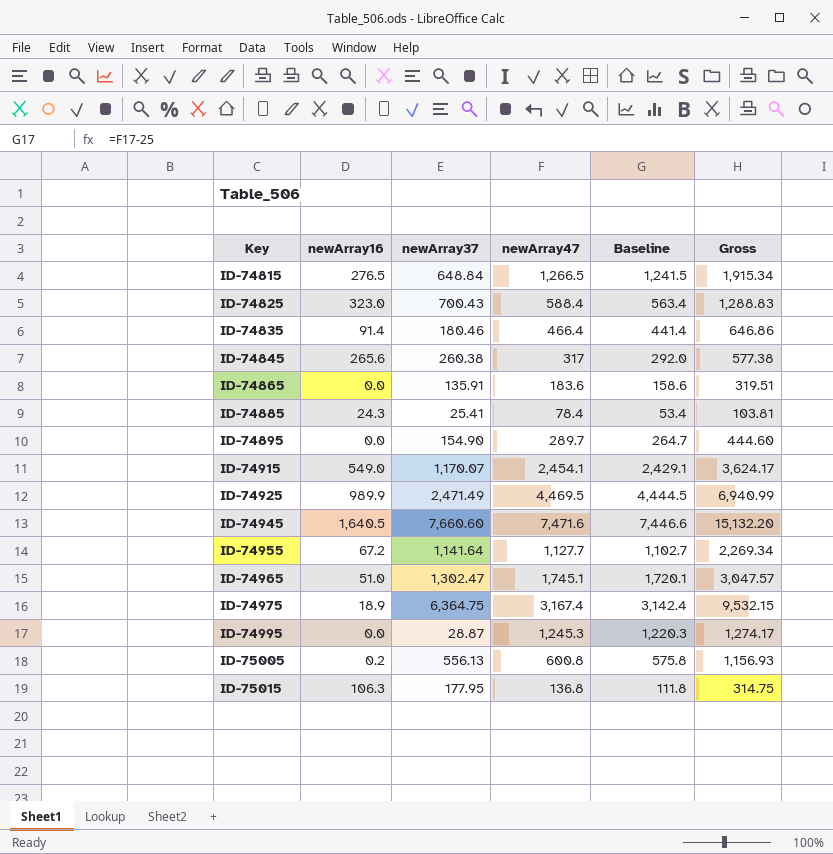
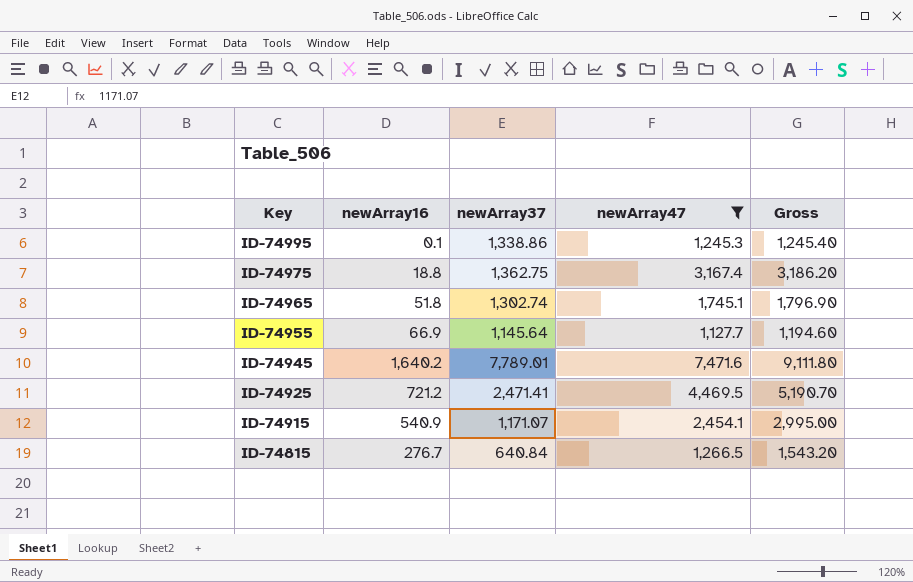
filter: none -> newArray47 >= 1,127.7
row order: Key ascending -> Key descending
column Baseline | formula: [newArray47] - 25 -> none
column Gross | formula: [newArray37] + [newArray47] -> [newArray16] + [newArray47]
ID-74995 | newArray16: 0.0 -> 0.1
ID-74995 | newArray37: 28.87 -> 1,338.86
ID-74975 | newArray16: 18.9 -> 18.8
ID-74975 | newArray37: 6,364.75 -> 1,362.75
ID-74965 | newArray16: 51.0 -> 51.8
ID-74965 | newArray37: 1,302.47 -> 1,302.74
ID-74955 | newArray16: 67.2 -> 66.9
ID-74955 | newArray37: 1,141.64 -> 1,145.64
ID-74945 | newArray16: 1,640.5 -> 1,640.2
ID-74945 | newArray37: 7,660.60 -> 7,789.01
ID-74925 | newArray16: 989.9 -> 721.2
ID-74925 | newArray37: 2,471.49 -> 2,471.41
ID-74915 | newArray16: 549.0 -> 540.9
ID-74915 | newArray37: 1,170.07 -> 1,171.07
ID-74815 | newArray16: 276.5 -> 276.7
ID-74815 | newArray37: 648.84 -> 640.84

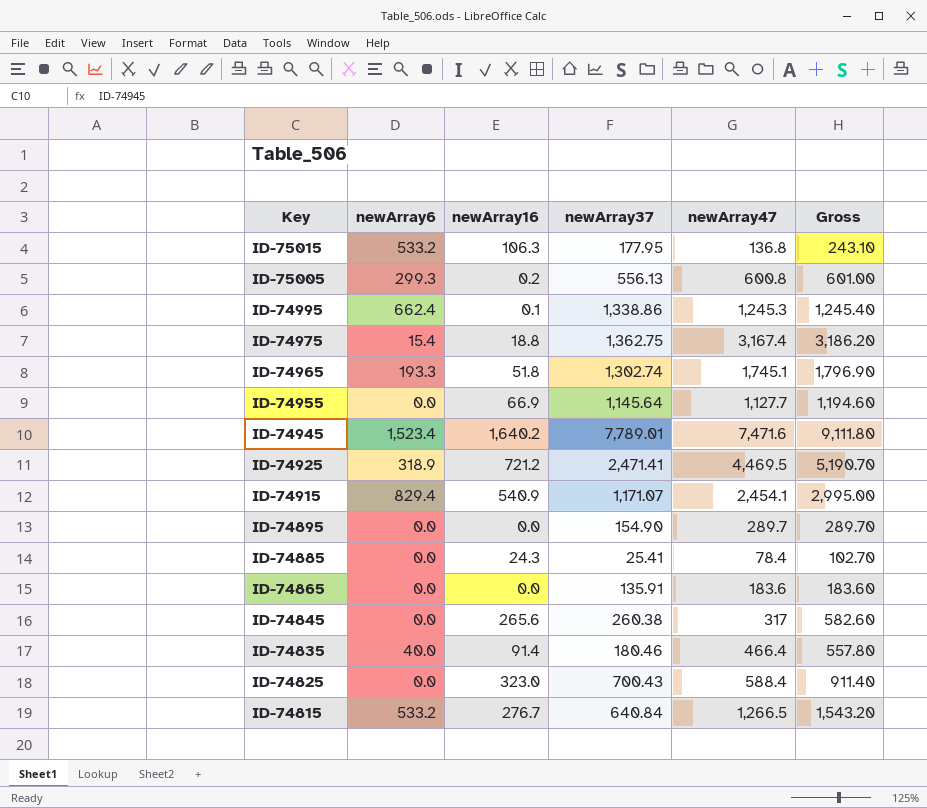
filter: newArray47 >= 1,127.7 -> none
column newArray6 | position: none -> 2

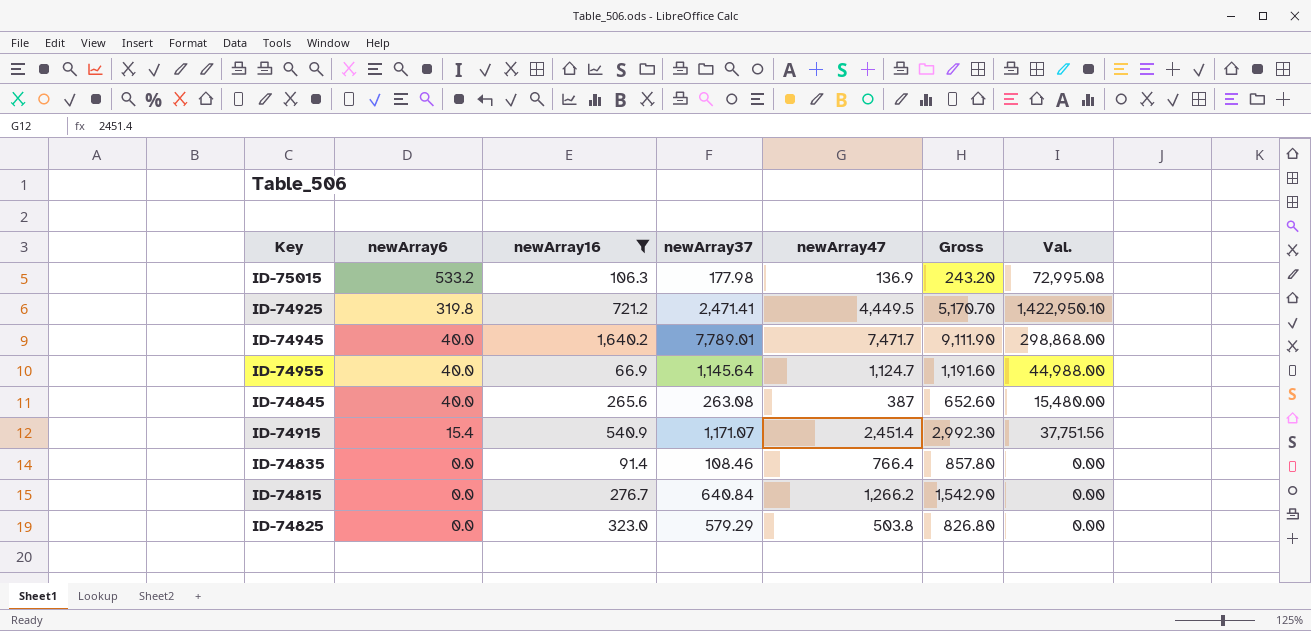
filter: none -> newArray16 >= 66.9
row order: Key descending -> newArray6 descending
column Val. | formula: none -> [newArray6] * [newArray47]
ID-75015 | newArray37: 177.95 -> 177.98
ID-75015 | newArray47: 136.8 -> 136.9
ID-75015 | Gross: 243.10 -> 243.20
ID-74925 | newArray6: 318.9 -> 319.8
ID-74925 | newArray47: 4,469.5 -> 4,449.5
ID-74925 | Gross: 5,190.70 -> 5,170.70
ID-74945 | newArray6: 1,523.4 -> 40.0
ID-74945 | newArray47: 7,471.6 -> 7,471.7
ID-74945 | Gross: 9,111.80 -> 9,111.90
ID-74955 | newArray6: 0.0 -> 40.0
ID-74955 | newArray47: 1,127.7 -> 1,124.7
ID-74955 | Gross: 1,194.60 -> 1,191.60
ID-74845 | newArray6: 0.0 -> 40.0
ID-74845 | newArray37: 260.38 -> 263.08
ID-74845 | newArray47: 317 -> 387
ID-74845 | Gross: 582.60 -> 652.60
ID-74915 | newArray6: 829.4 -> 15.4
ID-74915 | newArray47: 2,454.1 -> 2,451.4
ID-74915 | Gross: 2,995.00 -> 2,992.30
ID-74835 | newArray6: 40.0 -> 0.0
ID-74835 | newArray37: 180.46 -> 108.46
ID-74835 | newArray47: 466.4 -> 766.4
ID-74835 | Gross: 557.80 -> 857.80
ID-74815 | newArray6: 533.2 -> 0.0
ID-74815 | newArray47: 1,266.5 -> 1,266.2
ID-74815 | Gross: 1,543.20 -> 1,542.90
ID-74825 | newArray37: 700.43 -> 579.29
ID-74825 | newArray47: 588.4 -> 503.8
ID-74825 | Gross: 911.40 -> 826.80

